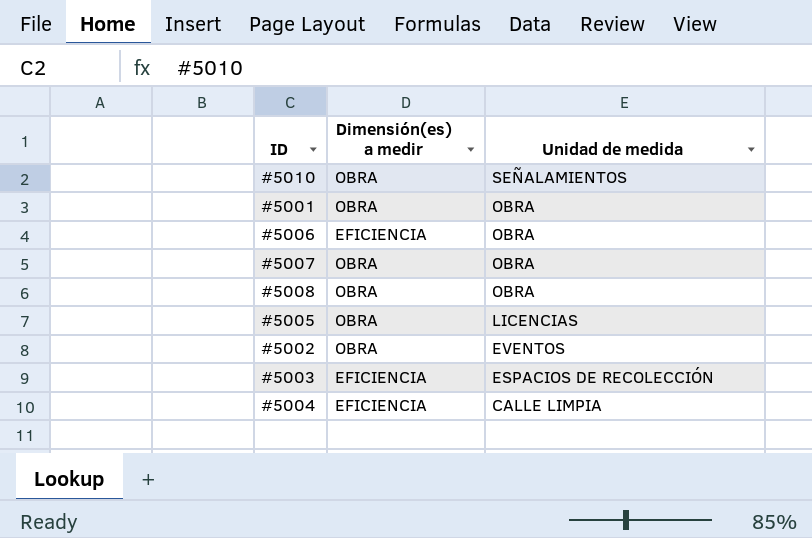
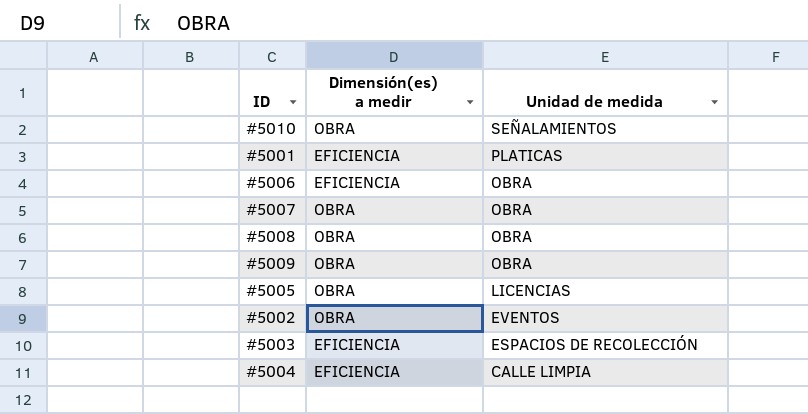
#5001 | Dimensión(es) a medir: OBRA -> EFICIENCIA
#5001 | Unidad de medida: OBRA -> PLATICAS
row #5009: none -> OBRA | OBRA

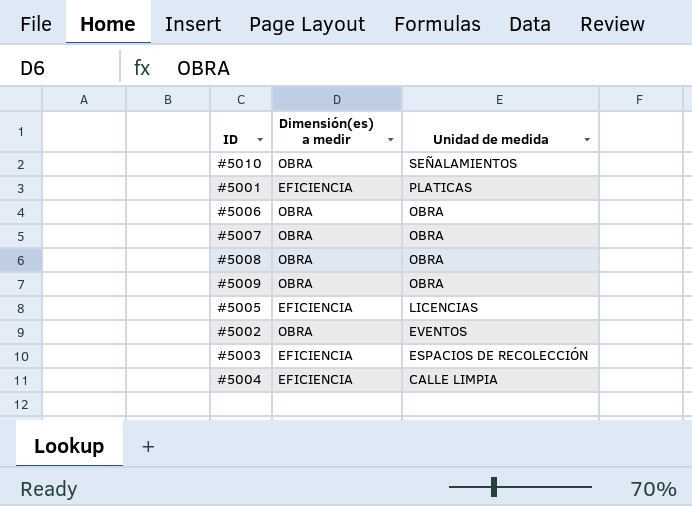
#5006 | Dimensión(es) a medir: EFICIENCIA -> OBRA
#5005 | Dimensión(es) a medir: OBRA -> EFICIENCIA

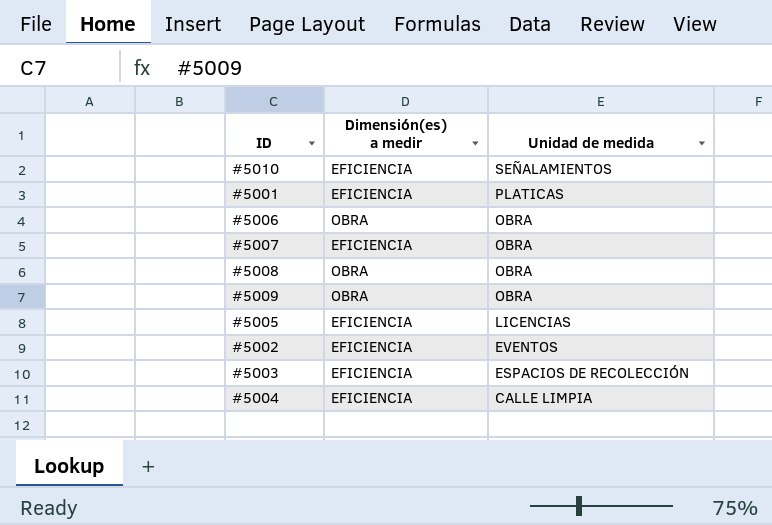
#5010 | Dimensión(es) a medir: OBRA -> EFICIENCIA
#5007 | Dimensión(es) a medir: OBRA -> EFICIENCIA
#5002 | Dimensión(es) a medir: OBRA -> EFICIENCIA

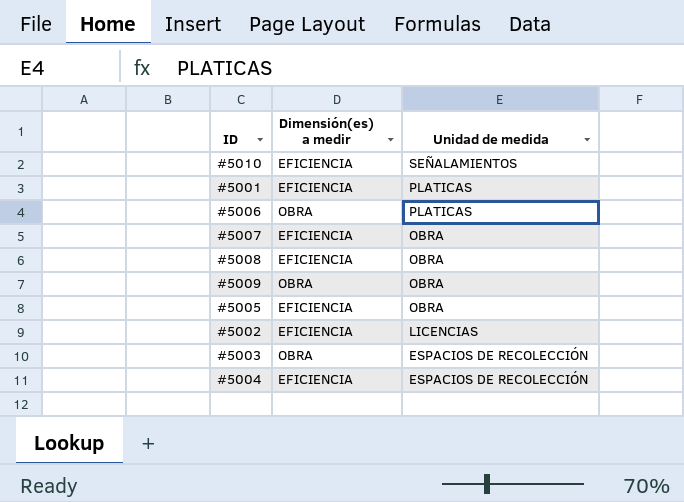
#5006 | Unidad de medida: OBRA -> PLATICAS
#5008 | Dimensión(es) a medir: OBRA -> EFICIENCIA
#5005 | Unidad de medida: LICENCIAS -> OBRA
#5002 | Unidad de medida: EVENTOS -> LICENCIAS
#5003 | Dimensión(es) a medir: EFICIENCIA -> OBRA
#5004 | Unidad de medida: CALLE LIMPIA -> ESPACIOS DE RECOLECCIÓN

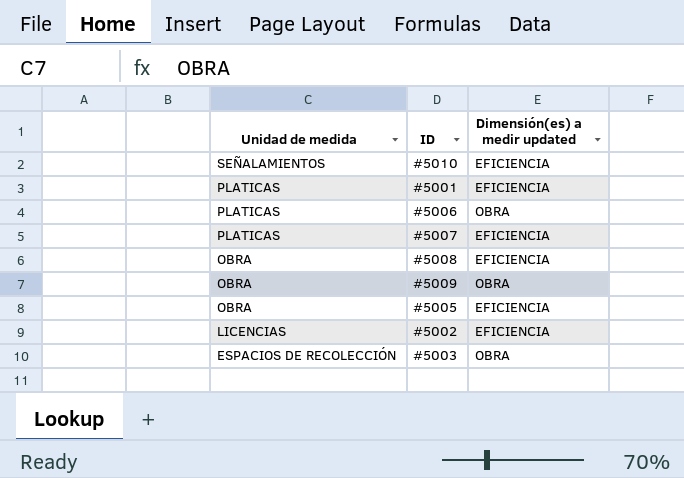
column Unidad de medida | position: 3 -> 1
column name: Dimensión(es) a medir -> Dimensión(es) a medir updated
row #5004: EFICIENCIA | ESPACIOS DE RECOLECCIÓN -> none
#5007 | Unidad de medida: OBRA -> PLATICAS

